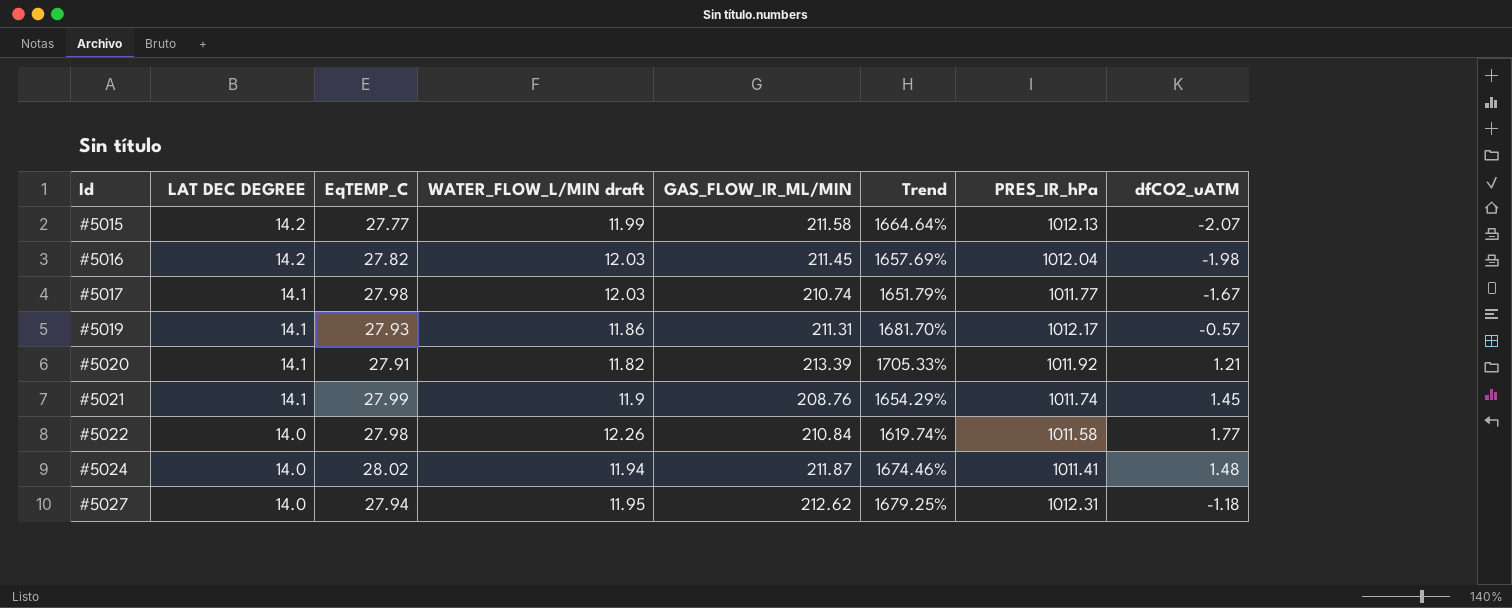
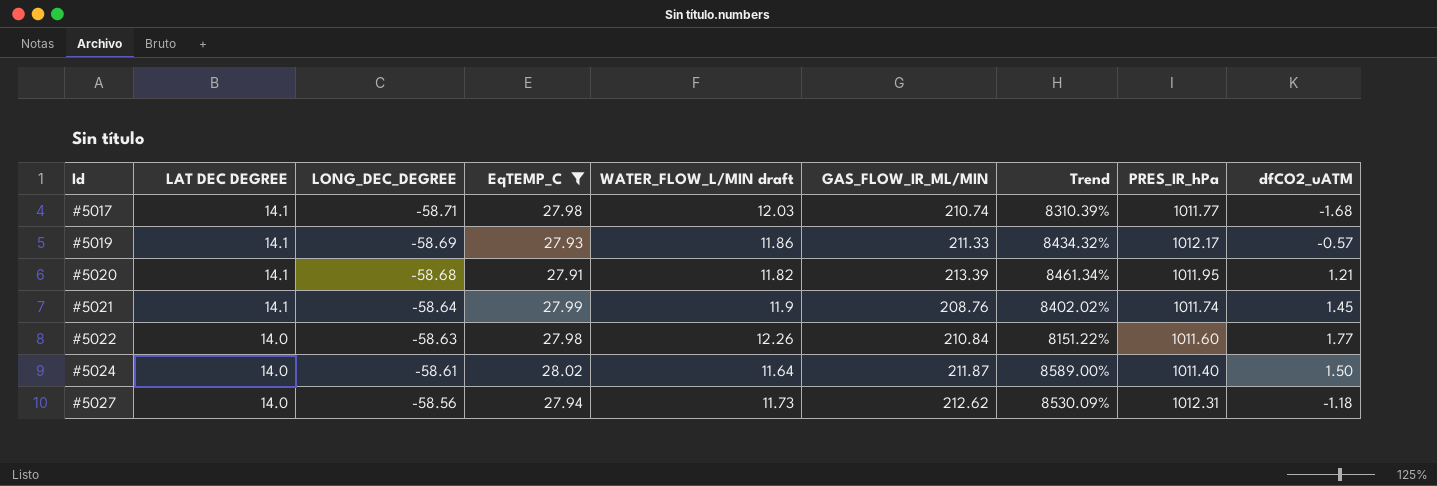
filter: none -> EqTEMP_C >= 27.91
column LONG_DEC_DEGREE | position: none -> 3
column Trend | formula: ([GAS_FLOW_IR_ML/MIN] - [WATER_FLOW_L/MIN draft]) / [WATER_FLOW_L/MIN draft] -> ([PRES_IR_hPa] - [WATER_FLOW_L/MIN draft]) / [WATER_FLOW_L/MIN draft]
#5017 | dfCO2_uATM: -1.67 -> -1.68
#5019 | GAS_FLOW_IR_ML/MIN: 211.31 -> 211.33
#5020 | PRES_IR_hPa: 1011.92 -> 1011.95
#5022 | PRES_IR_hPa: 1011.58 -> 1011.60
#5024 | WATER_FLOW_L/MIN draft: 11.94 -> 11.64
#5024 | PRES_IR_hPa: 1011.41 -> 1011.40
#5024 | dfCO2_uATM: 1.48 -> 1.50
#5027 | WATER_FLOW_L/MIN draft: 11.95 -> 11.73

